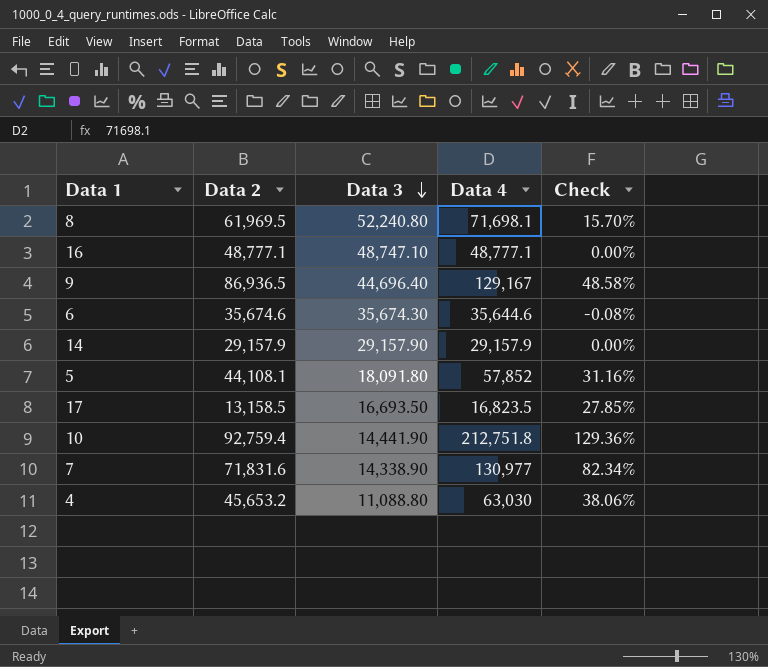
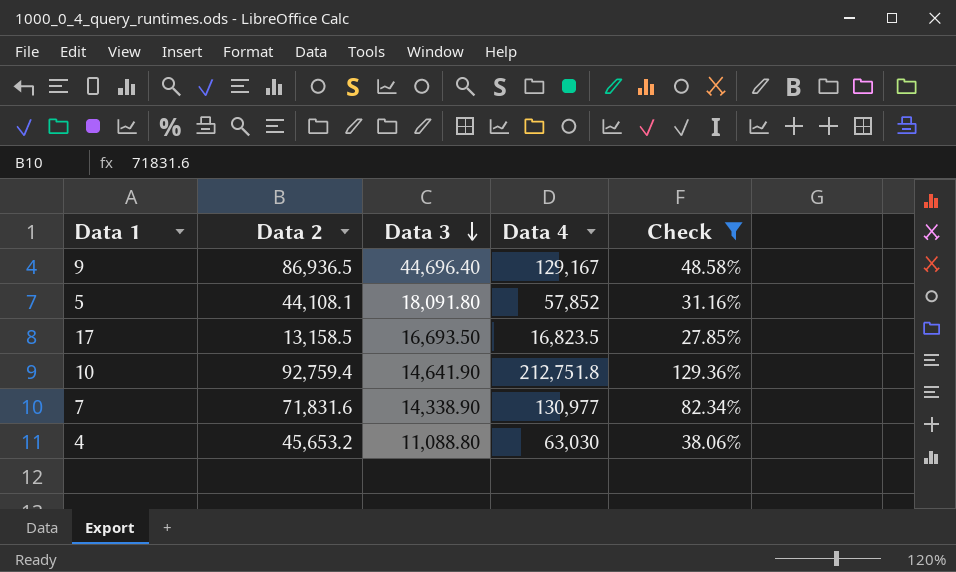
filter: none -> Check >= 27.85%
10 | Data 3: 14,441.90 -> 14,641.90

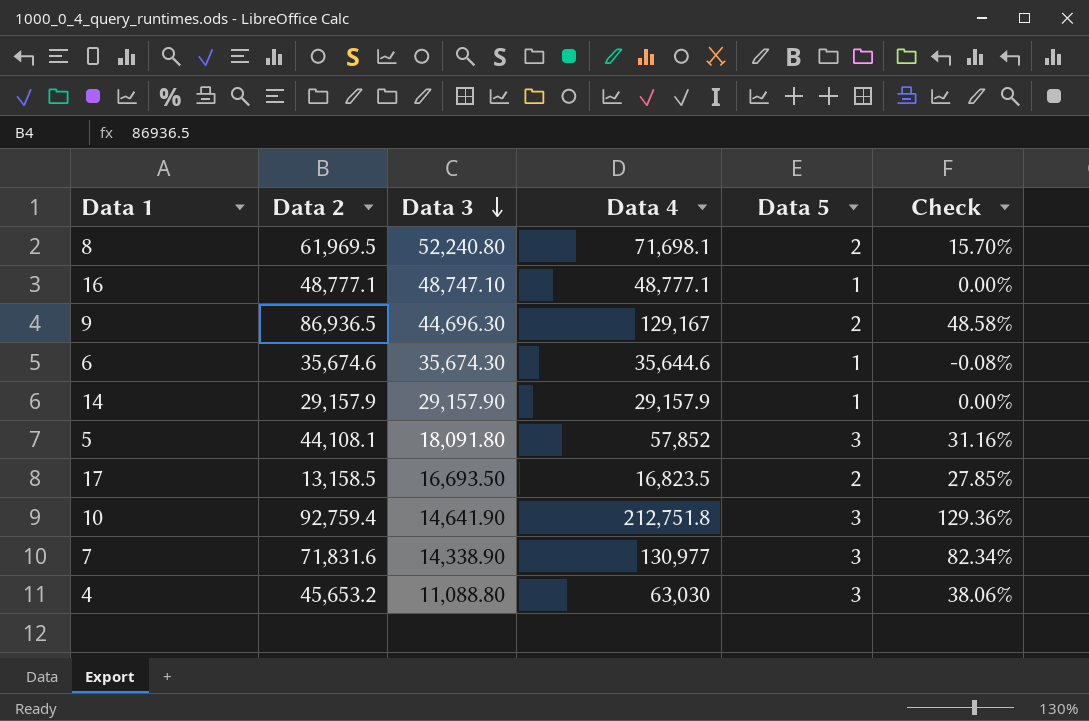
filter: Check >= 27.85% -> none
column Data 5 | position: none -> 5
9 | Data 3: 44,696.40 -> 44,696.30

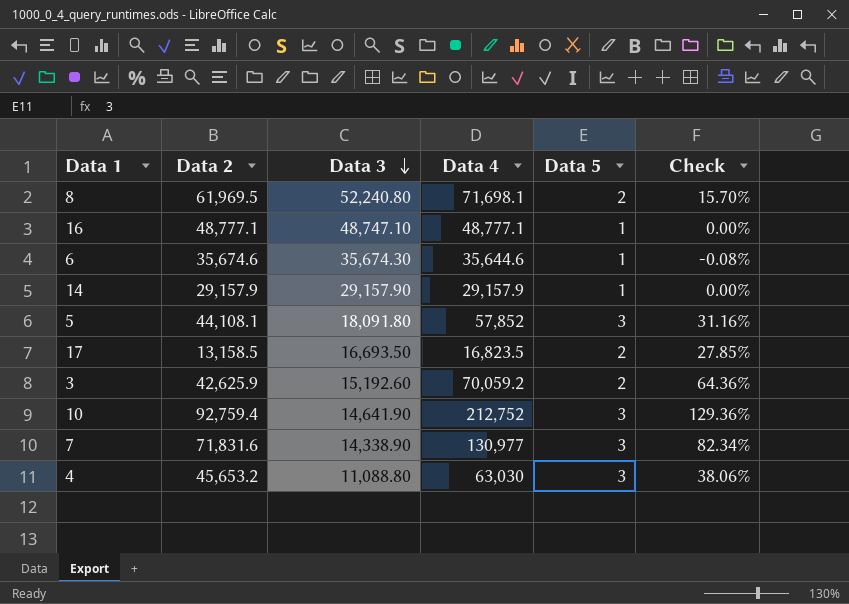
row 9: 86,936.5 | 44,696.30 | 129,167 | 2 | 48.58% -> none
row 3: none -> 42,625.9 | 15,192.60 | 70,059.2 | 2 | 64.36%
10 | Data 4: 212,751.8 -> 212,752

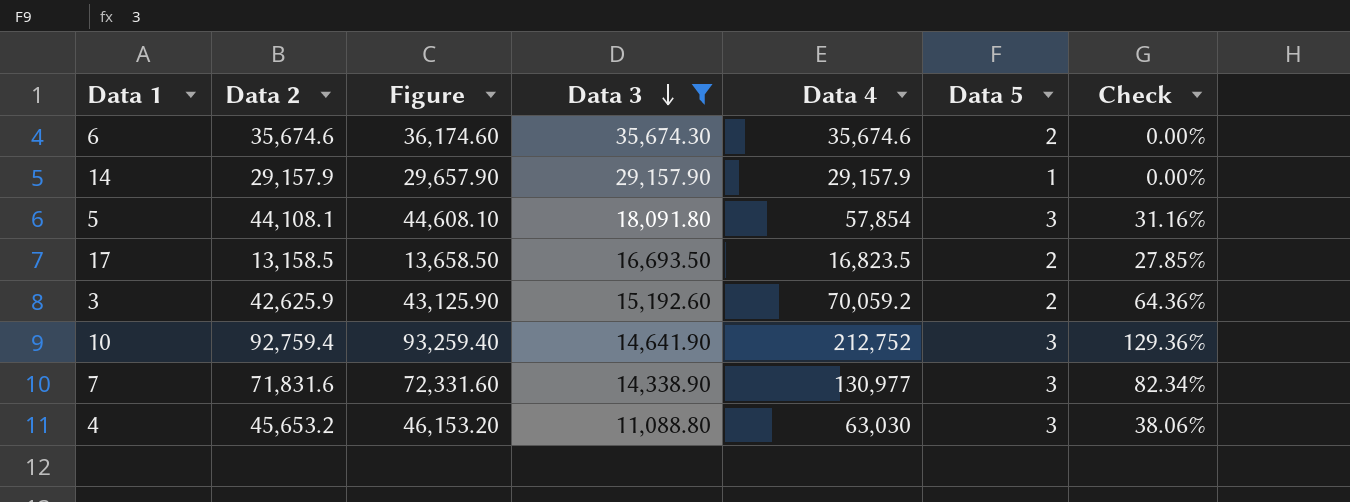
filter: none -> Data 3 <= 35,674.30
column Figure | formula: none -> [Data 2] + 500
6 | Data 4: 35,644.6 -> 35,674.6
6 | Data 5: 1 -> 2
6 | Check: -0.08% -> 0.00%
5 | Data 4: 57,852 -> 57,854

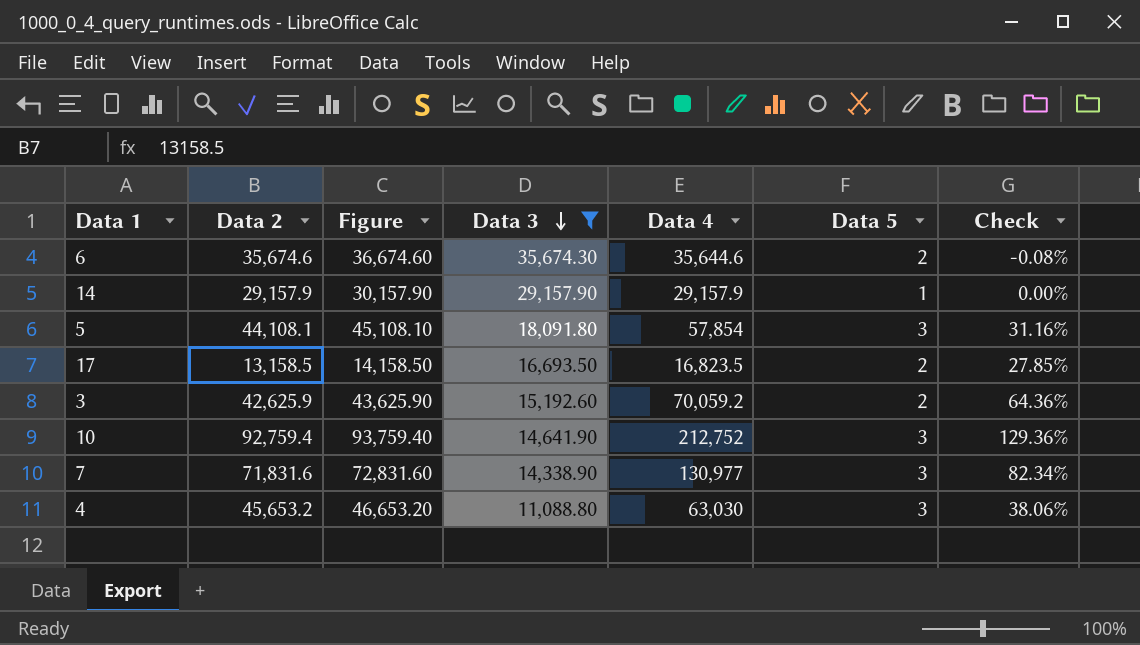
column Figure | formula: [Data 2] + 500 -> [Data 2] + 1000
6 | Data 4: 35,674.6 -> 35,644.6
6 | Check: 0.00% -> -0.08%

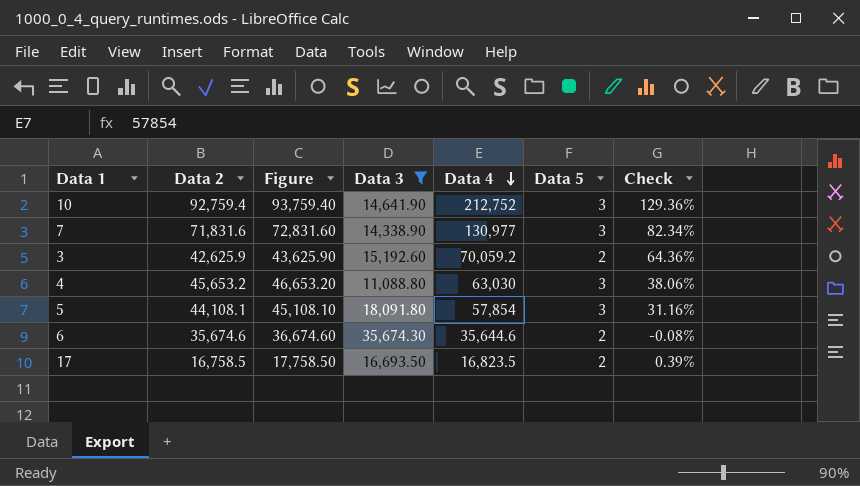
row order: Data 3 descending -> Data 4 descending
row 14: 29,157.9 | 30,157.90 | 29,157.90 | 29,157.9 | 1 | 0.00% -> none
17 | Data 2: 13,158.5 -> 16,758.5
17 | Figure: 14,158.50 -> 17,758.50
17 | Check: 27.85% -> 0.39%

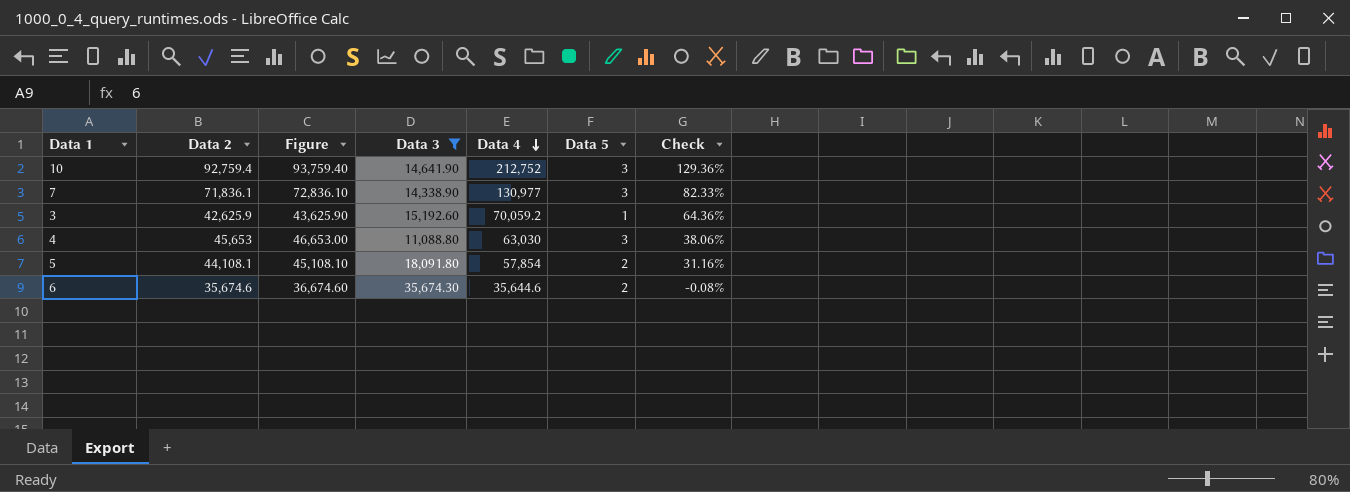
row 17: 16,758.5 | 17,758.50 | 16,693.50 | 16,823.5 | 2 | 0.39% -> none
7 | Data 2: 71,831.6 -> 71,836.1
7 | Figure: 72,831.60 -> 72,836.10
7 | Check: 82.34% -> 82.33%
3 | Data 5: 2 -> 1
4 | Data 2: 45,653.2 -> 45,653
4 | Figure: 46,653.20 -> 46,653.00
5 | Data 5: 3 -> 2

